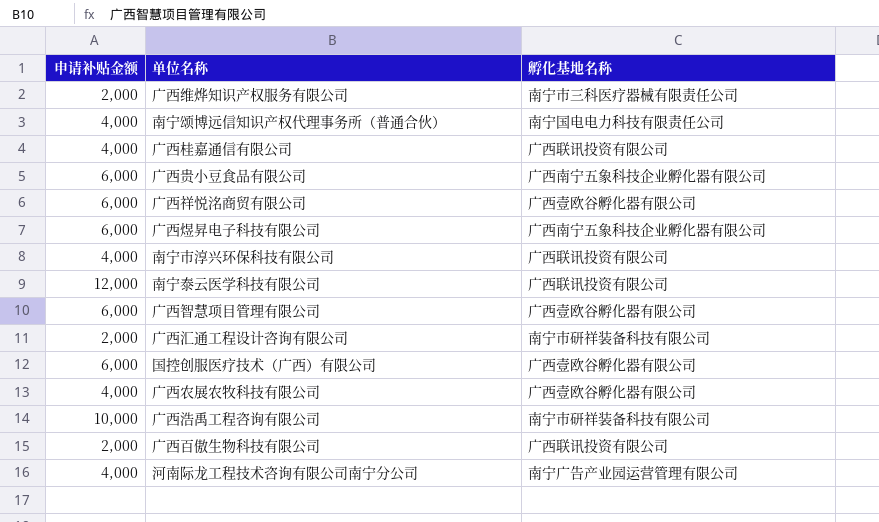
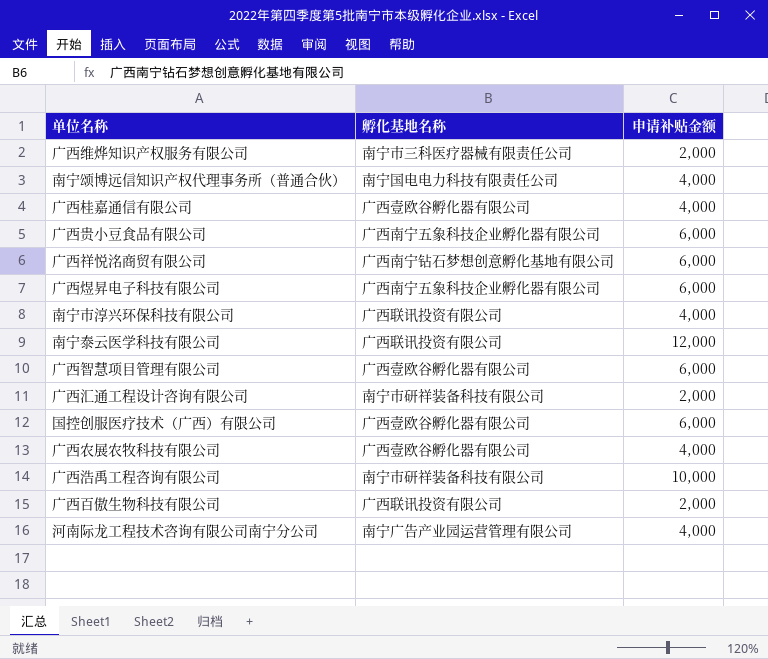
column 申请补贴金额 | position: 1 -> 3
广西桂嘉通信有限公司 | 孵化基地名称: 广西联讯投资有限公司 -> 广西壹欧谷孵化器有限公司
广西祥悦洺商贸有限公司 | 孵化基地名称: 广西壹欧谷孵化器有限公司 -> 广西南宁钻石梦想创意孵化基地有限公司

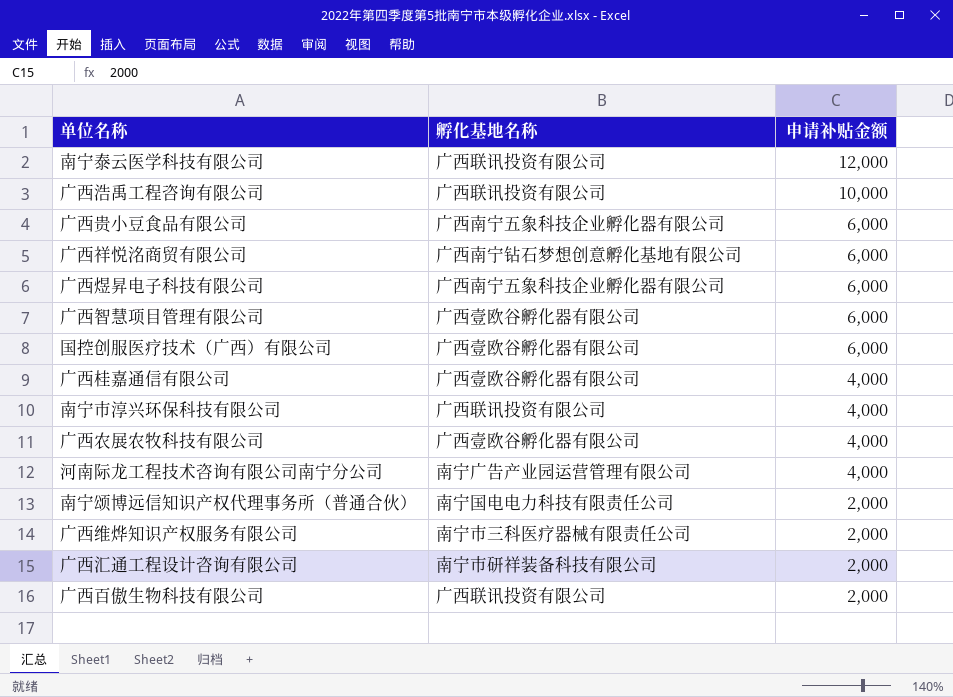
row order: none -> 申请补贴金额 descending
广西浩禹工程咨询有限公司 | 孵化基地名称: 南宁市研祥装备科技有限公司 -> 广西联讯投资有限公司
南宁颂博远信知识产权代理事务所（普通合伙） | 申请补贴金额: 4,000 -> 2,000

